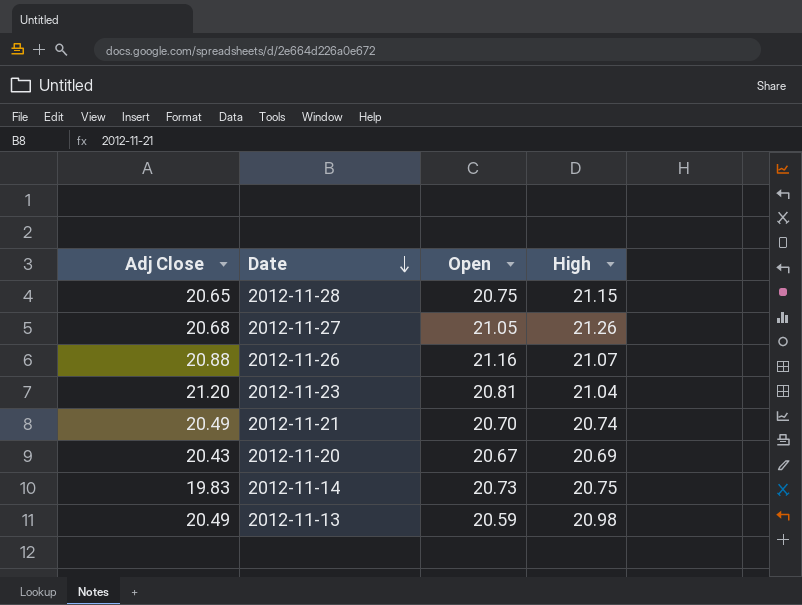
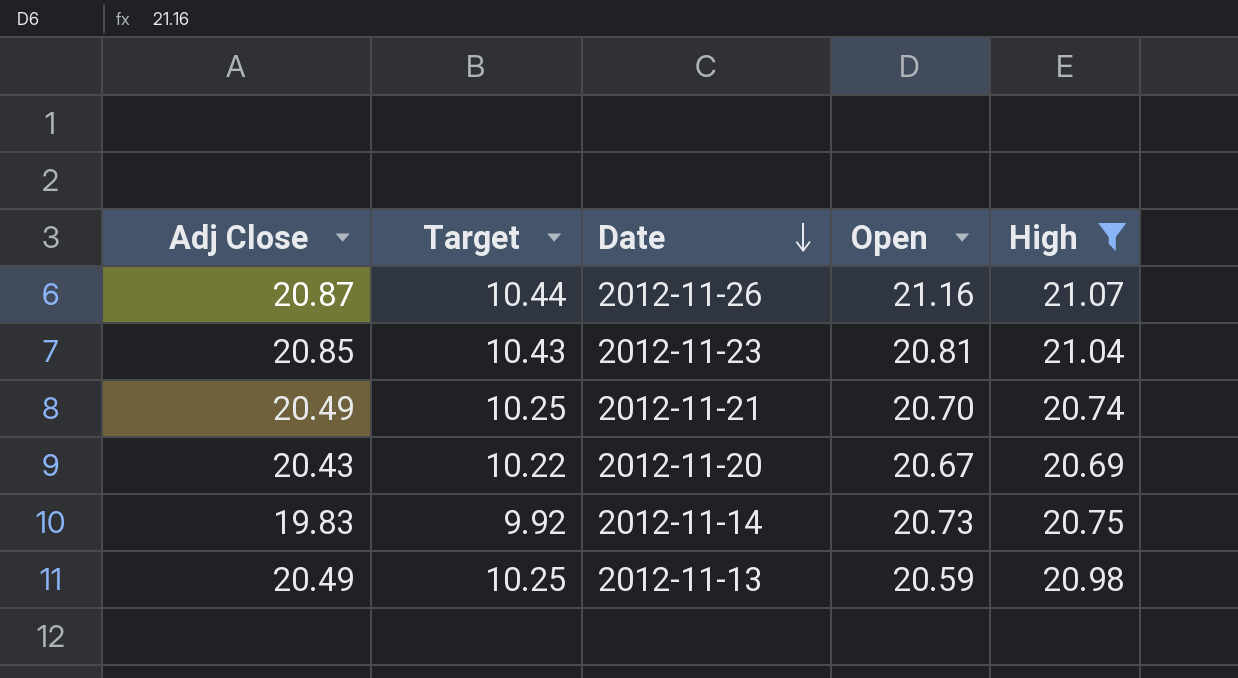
filter: none -> High <= 21.07
column Target | formula: none -> [Adj Close] * 0.5
2012-11-26 | Adj Close: 20.88 -> 20.87
2012-11-23 | Adj Close: 21.20 -> 20.85

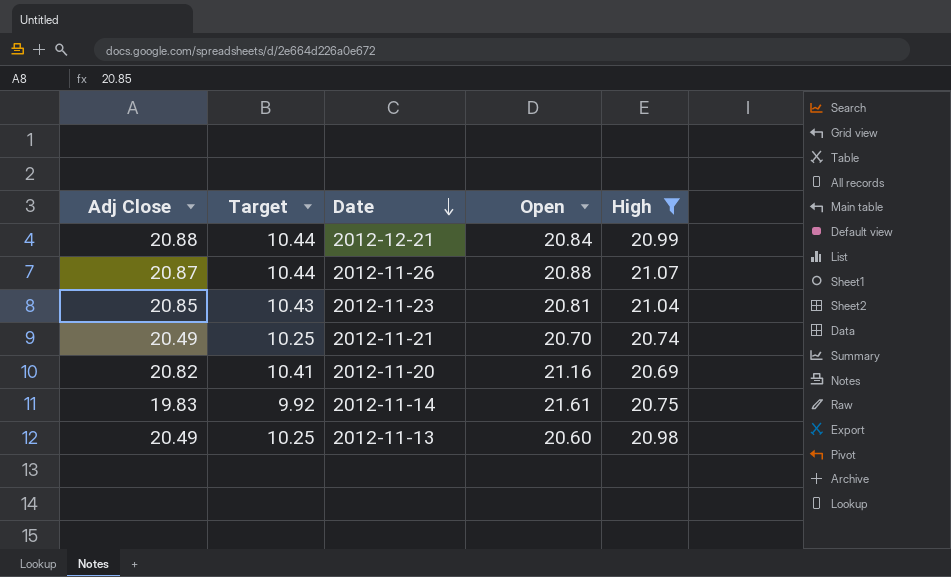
row 2012-12-21: none -> 20.88 | 10.44 | 20.84 | 20.99
2012-11-26 | Open: 21.16 -> 20.88
2012-11-20 | Adj Close: 20.43 -> 20.82
2012-11-20 | Target: 10.22 -> 10.41
2012-11-20 | Open: 20.67 -> 21.16
2012-11-14 | Open: 20.73 -> 21.61
2012-11-13 | Open: 20.59 -> 20.60

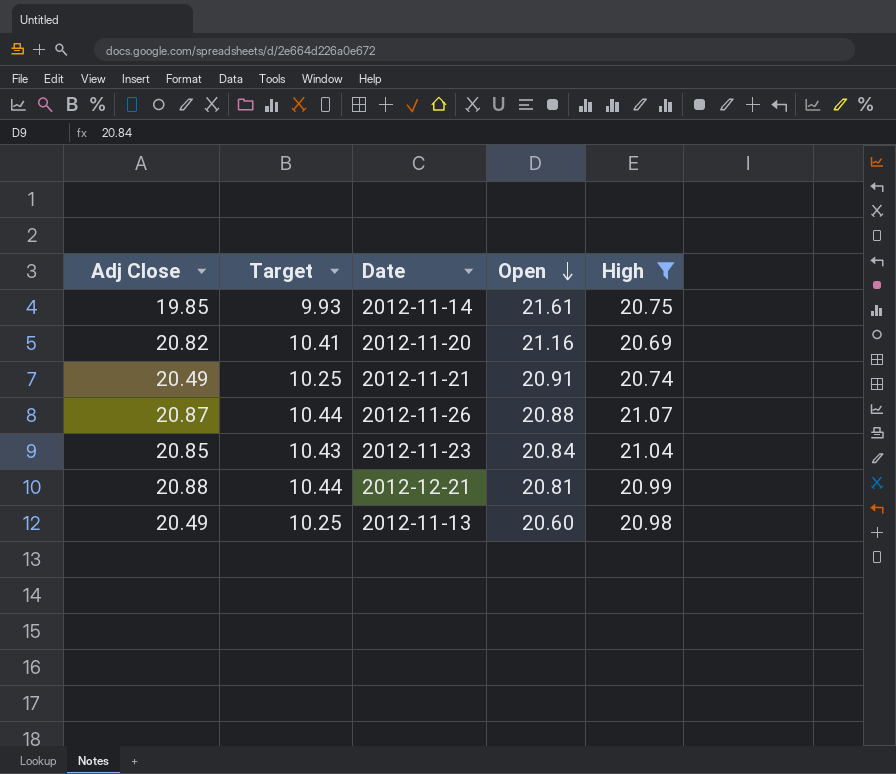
row order: Date descending -> Open descending
2012-11-14 | Adj Close: 19.83 -> 19.85
2012-11-14 | Target: 9.92 -> 9.93
2012-11-21 | Open: 20.70 -> 20.91
2012-11-23 | Open: 20.81 -> 20.84
2012-12-21 | Open: 20.84 -> 20.81

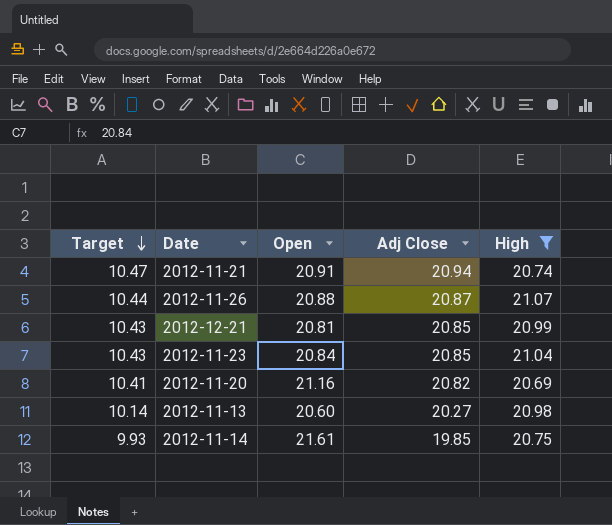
row order: Open descending -> Target descending
column Adj Close | position: 1 -> 4
2012-11-21 | Target: 10.25 -> 10.47
2012-11-21 | Adj Close: 20.49 -> 20.94
2012-12-21 | Target: 10.44 -> 10.43
2012-12-21 | Adj Close: 20.88 -> 20.85
2012-11-13 | Target: 10.25 -> 10.14
2012-11-13 | Adj Close: 20.49 -> 20.27

